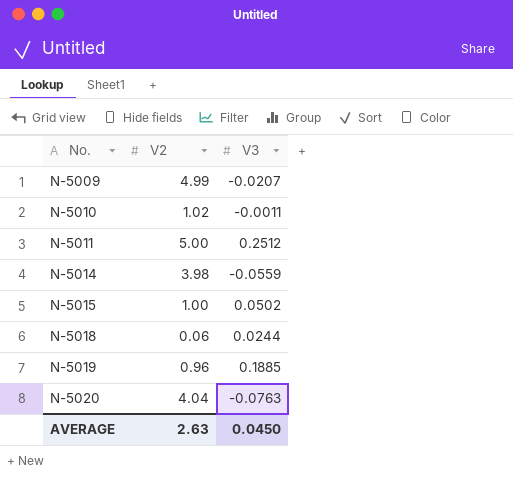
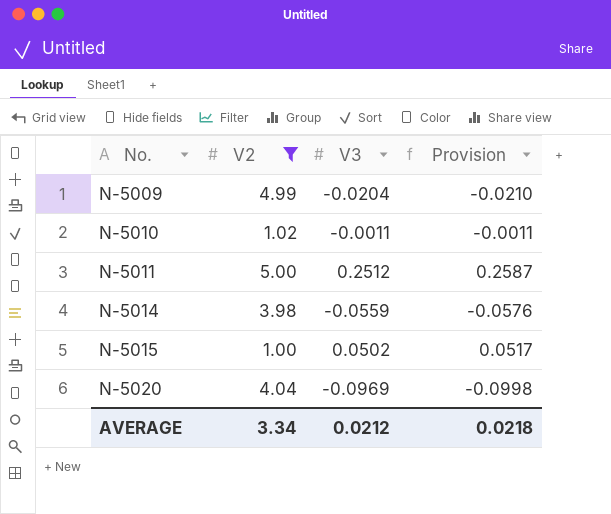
filter: none -> V2 >= 1.00
column Provision | formula: none -> [V3] * 1.03
N-5009 | V3: -0.0207 -> -0.0204
N-5020 | V3: -0.0763 -> -0.0969
AVERAGE | V2: 2.63 -> 3.34
AVERAGE | V3: 0.0450 -> 0.0212

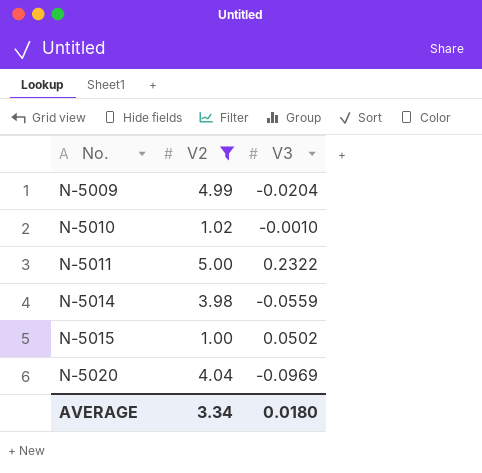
column Provision | formula: [V3] * 1.03 -> none
N-5010 | V3: -0.0011 -> -0.0010
N-5011 | V3: 0.2512 -> 0.2322
AVERAGE | V3: 0.0212 -> 0.0180

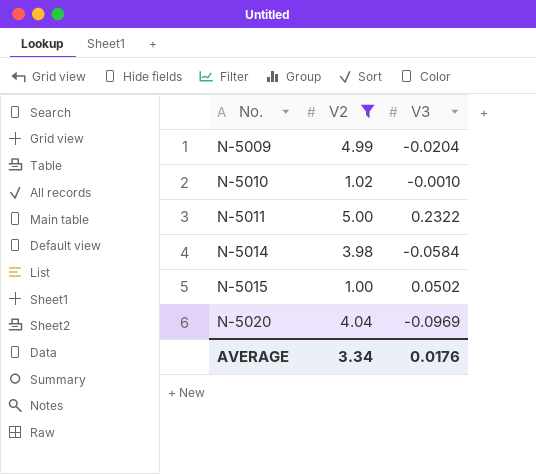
N-5014 | V3: -0.0559 -> -0.0584
AVERAGE | V3: 0.0180 -> 0.0176

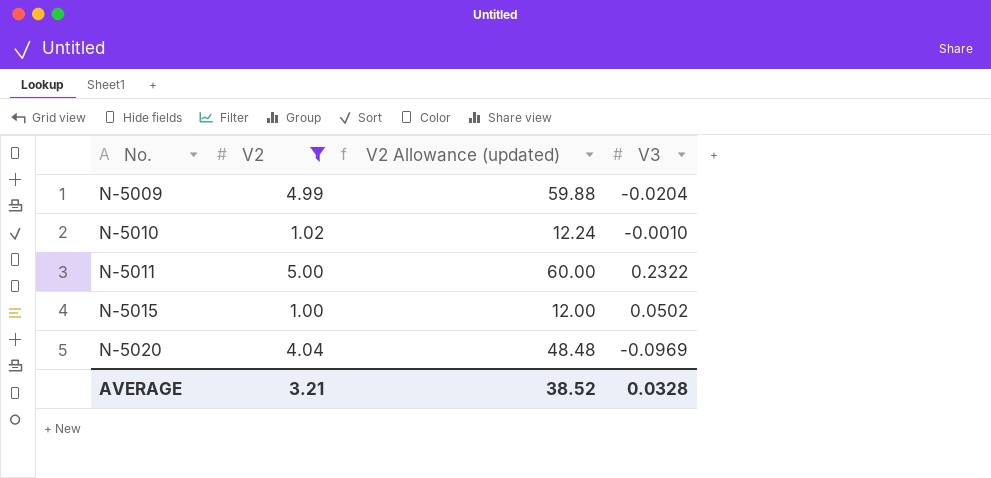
column V2 Allowance (updated) | formula: none -> [V2] * 12
row N-5014: 3.98 | -0.0584 -> none
AVERAGE | V2: 3.34 -> 3.21
AVERAGE | V3: 0.0176 -> 0.0328

